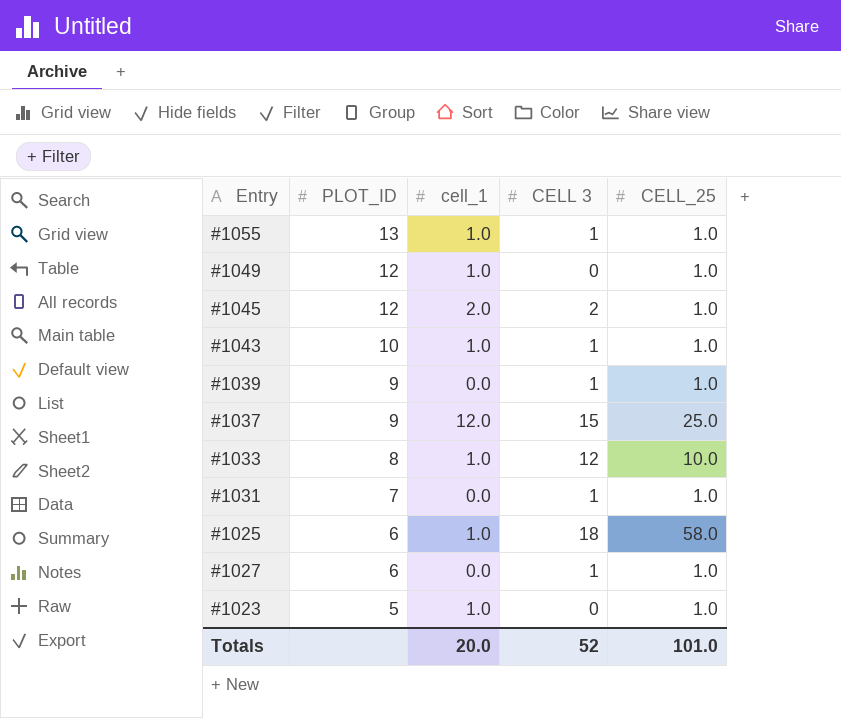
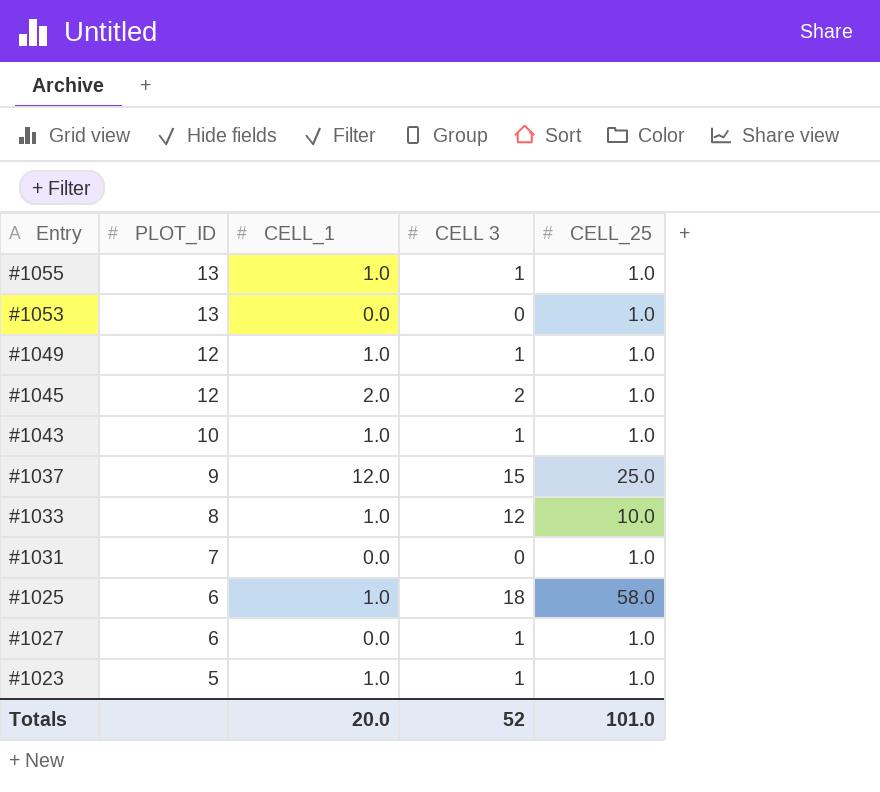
column name: cell_1 -> CELL_1
row #1039: 9 | 0.0 | 1 | 1.0 -> none
row #1053: none -> 13 | 0.0 | 0 | 1.0
#1049 | CELL 3: 0 -> 1
#1031 | CELL 3: 1 -> 0
#1023 | CELL 3: 0 -> 1

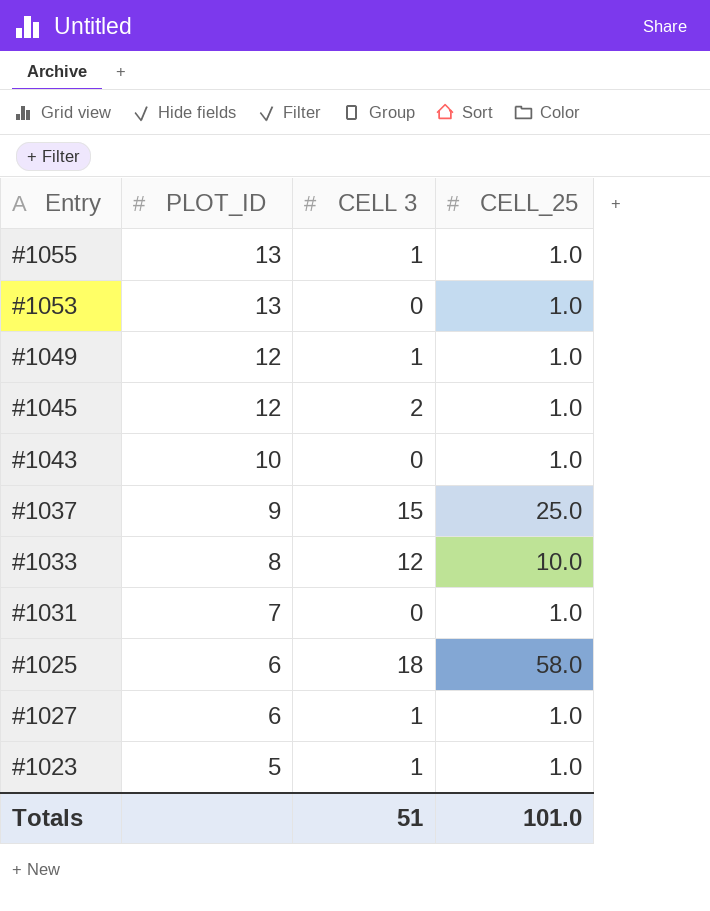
column CELL_1 | position: 3 -> none
#1043 | CELL 3: 1 -> 0
Totals | CELL 3: 52 -> 51

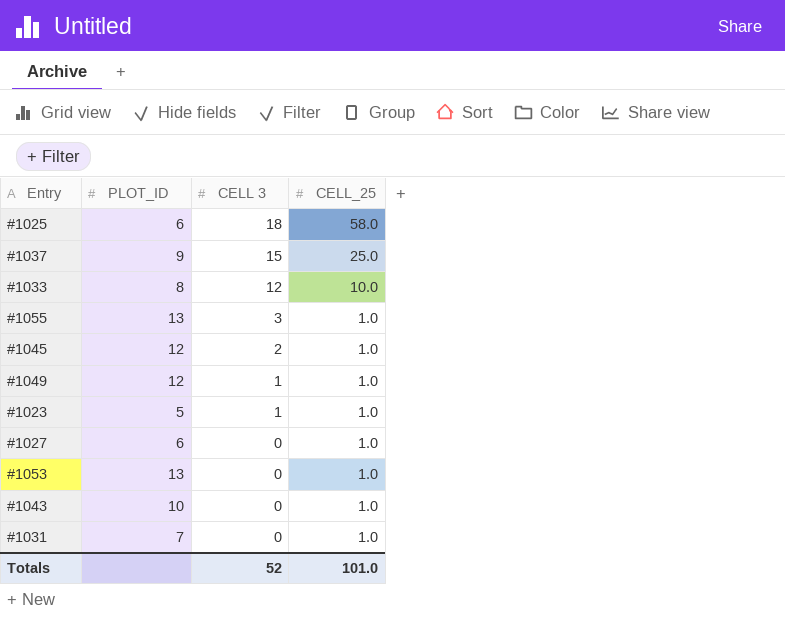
row order: PLOT_ID descending -> CELL 3 descending
#1055 | CELL 3: 1 -> 3
#1027 | CELL 3: 1 -> 0
Totals | CELL 3: 51 -> 52

